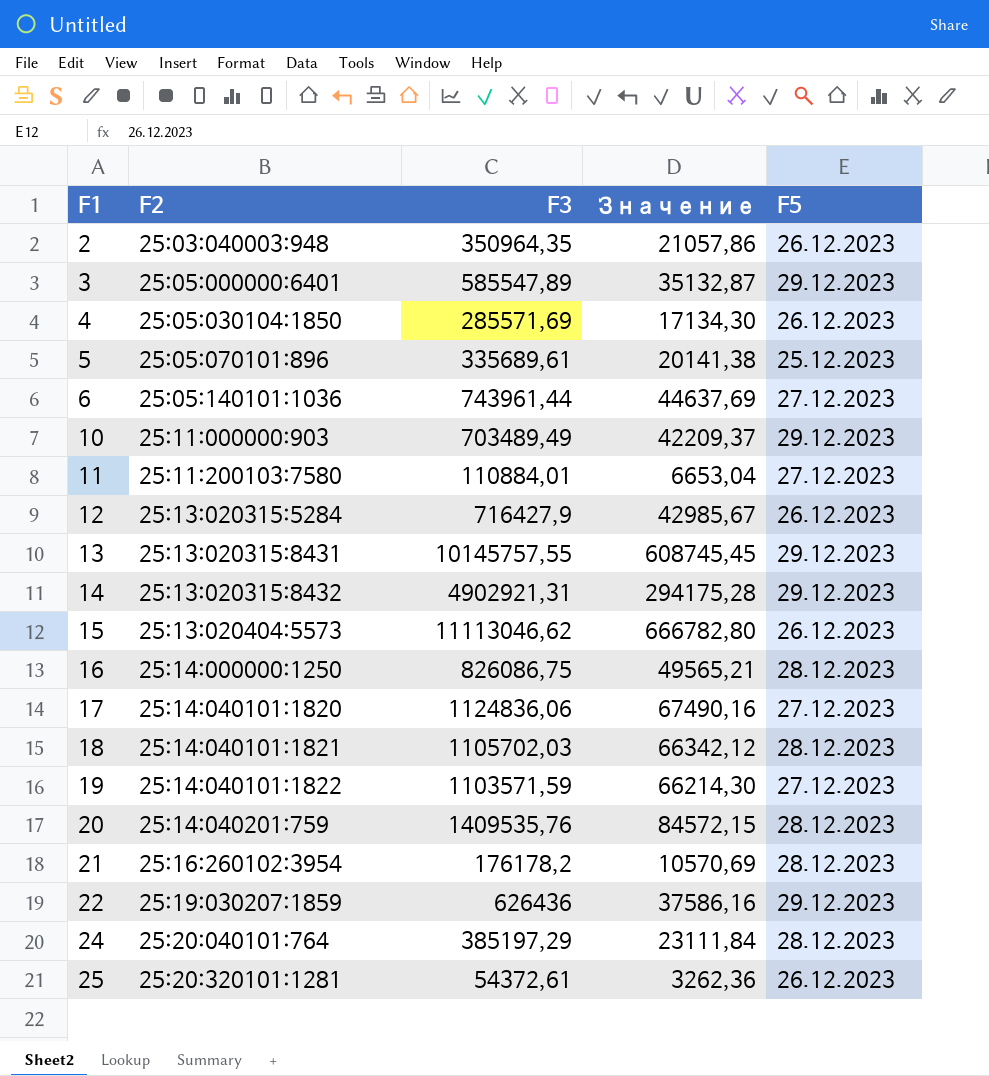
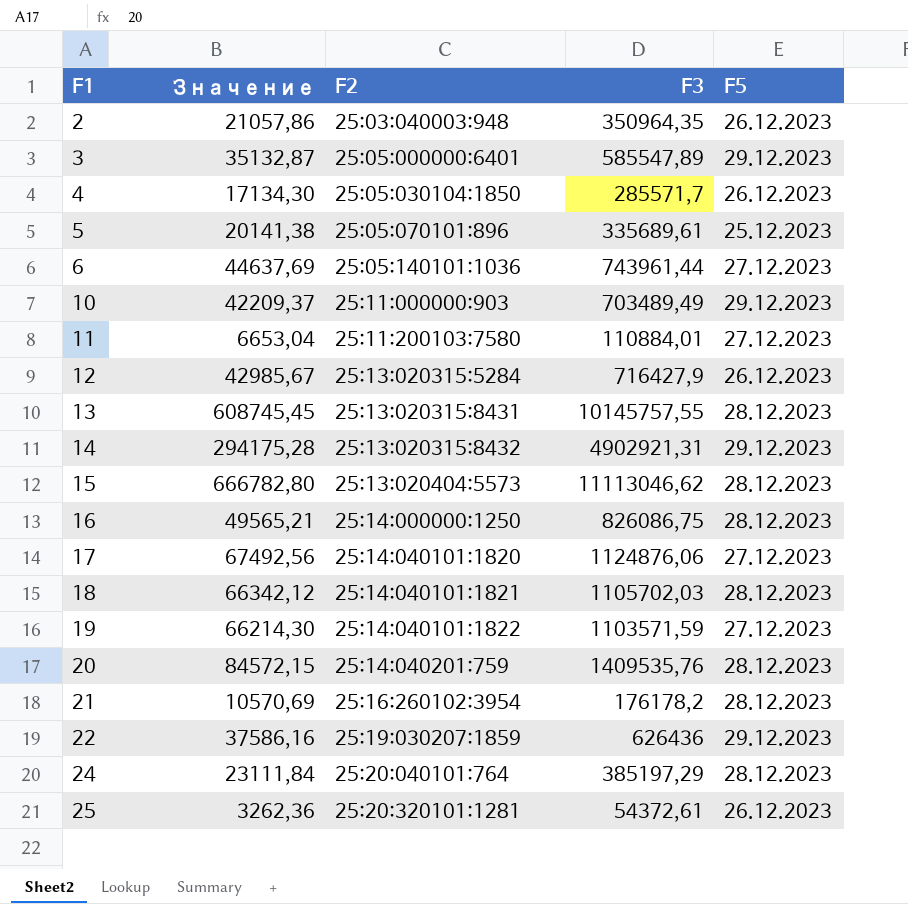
column Значение | position: 4 -> 2
4 | F3: 285571,69 -> 285571,7
13 | F5: 29.12.2023 -> 28.12.2023
15 | F5: 26.12.2023 -> 28.12.2023
17 | Значение: 67490,16 -> 67492,56
17 | F3: 1124836,06 -> 1124876,06

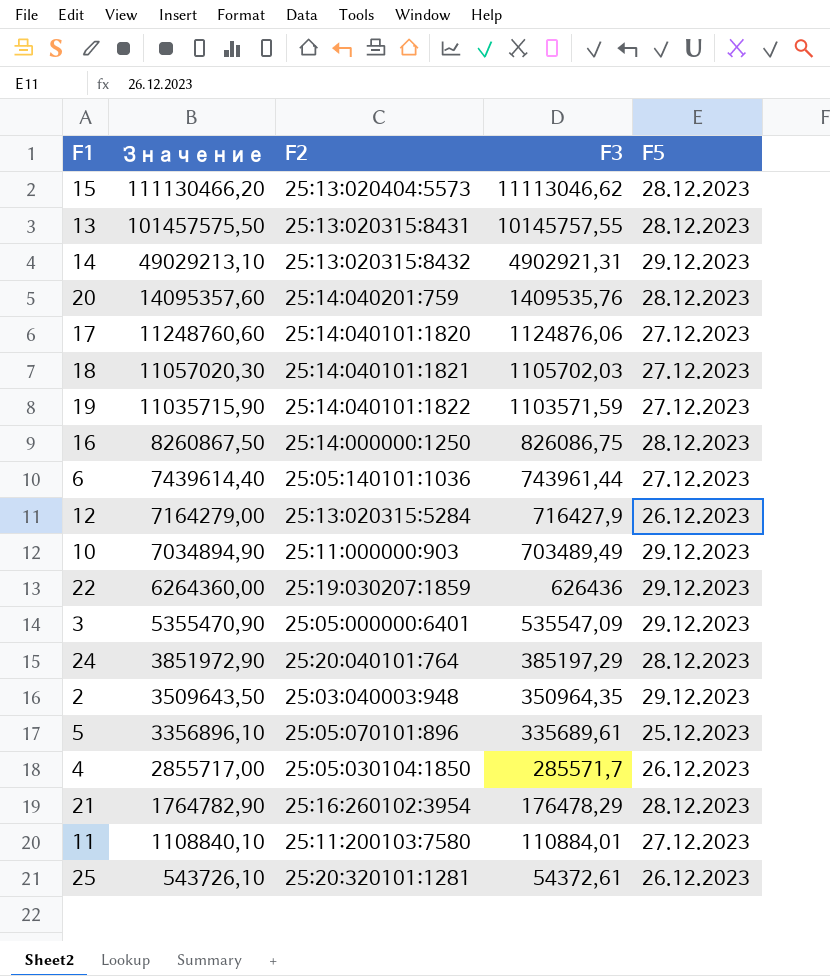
row order: F1 ascending -> Значение descending
column Значение | formula: [F3] * 0,06 -> [F3] * 10
18 | F5: 28.12.2023 -> 27.12.2023
3 | F3: 585547,89 -> 535547,09
2 | F5: 26.12.2023 -> 29.12.2023
21 | F3: 176178,2 -> 176478,29

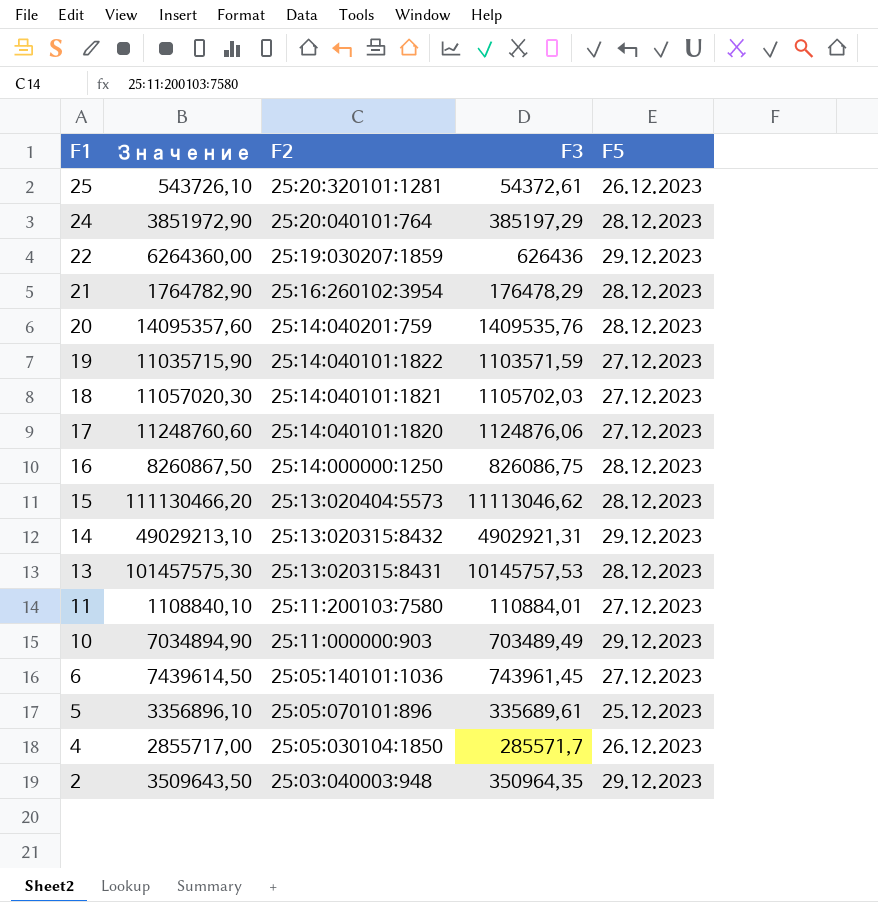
row order: Значение descending -> F1 descending
row 12: 7164279,00 | 25:13:020315:5284 | 716427,9 | 26.12.2023 -> none
row 3: 5355470,90 | 25:05:000000:6401 | 535547,09 | 29.12.2023 -> none
13 | Значение: 101457575,50 -> 101457575,30
13 | F3: 10145757,55 -> 10145757,53
6 | Значение: 7439614,40 -> 7439614,50
6 | F3: 743961,44 -> 743961,45

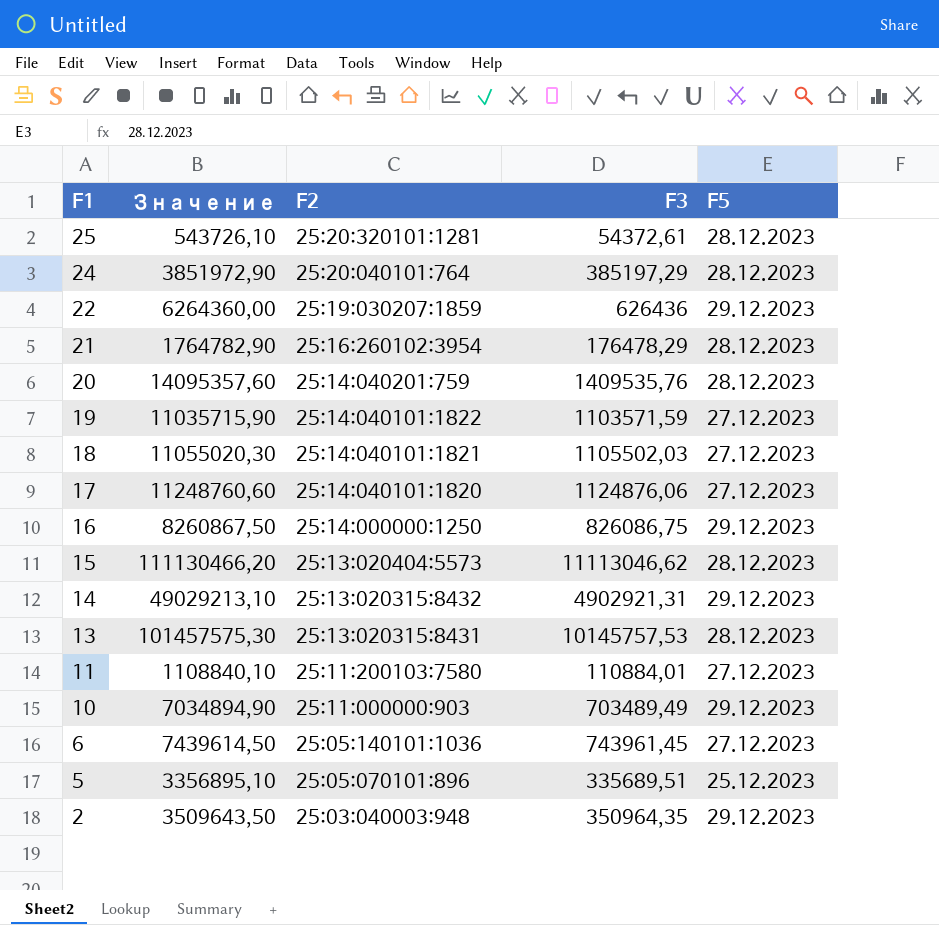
row 4: 2855717,00 | 25:05:030104:1850 | 285571,7 | 26.12.2023 -> none
25 | F5: 26.12.2023 -> 28.12.2023
18 | Значение: 11057020,30 -> 11055020,30
18 | F3: 1105702,03 -> 1105502,03
16 | F5: 28.12.2023 -> 29.12.2023
5 | Значение: 3356896,10 -> 3356895,10
5 | F3: 335689,61 -> 335689,51

